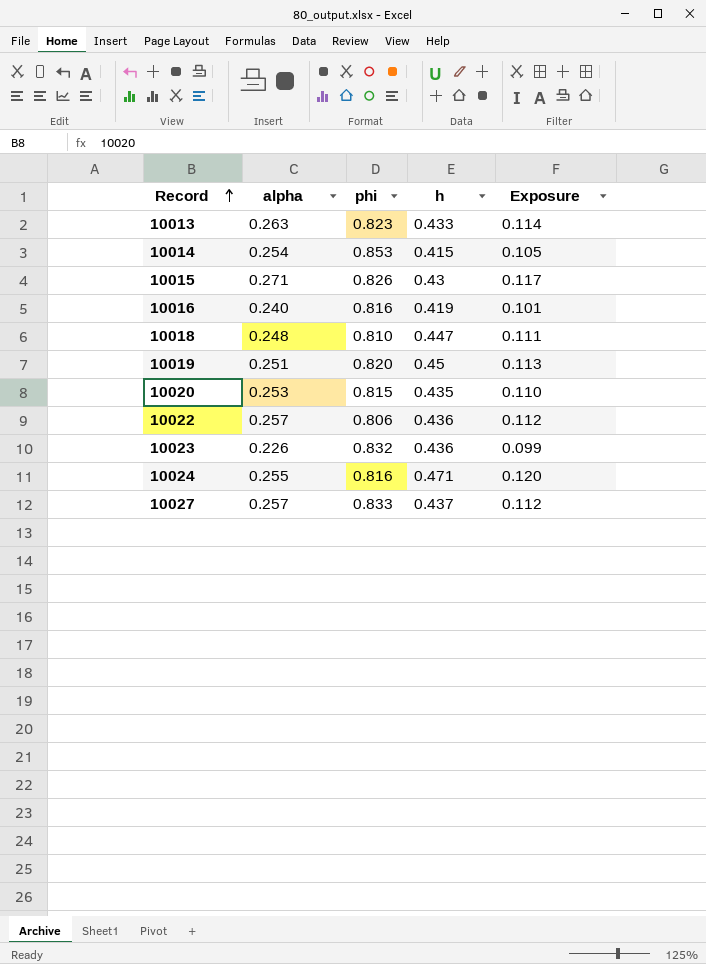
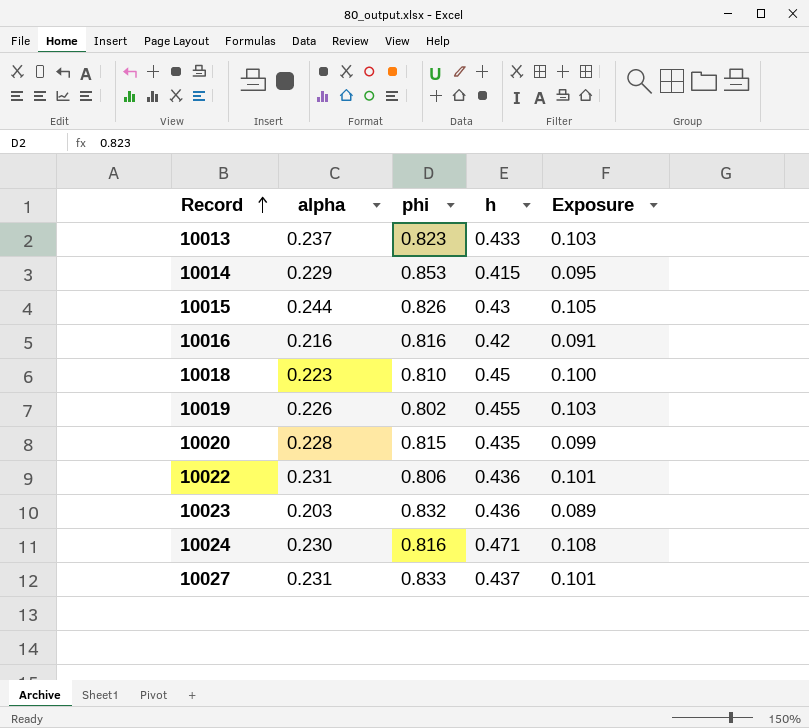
10013 | alpha: 0.263 -> 0.237
10013 | Exposure: 0.114 -> 0.103
10014 | alpha: 0.254 -> 0.229
10014 | Exposure: 0.105 -> 0.095
10015 | alpha: 0.271 -> 0.244
10015 | Exposure: 0.117 -> 0.105
10016 | alpha: 0.240 -> 0.216
10016 | h: 0.419 -> 0.42
10016 | Exposure: 0.101 -> 0.091
10018 | alpha: 0.248 -> 0.223
10018 | h: 0.447 -> 0.45
10018 | Exposure: 0.111 -> 0.100
10019 | alpha: 0.251 -> 0.226
10019 | phi: 0.820 -> 0.802
10019 | h: 0.45 -> 0.455
10019 | Exposure: 0.113 -> 0.103
10020 | alpha: 0.253 -> 0.228
10020 | Exposure: 0.110 -> 0.099
10022 | alpha: 0.257 -> 0.231
10022 | Exposure: 0.112 -> 0.101
10023 | alpha: 0.226 -> 0.203
10023 | Exposure: 0.099 -> 0.089
10024 | alpha: 0.255 -> 0.230
10024 | Exposure: 0.120 -> 0.108
10027 | alpha: 0.257 -> 0.231
10027 | Exposure: 0.112 -> 0.101

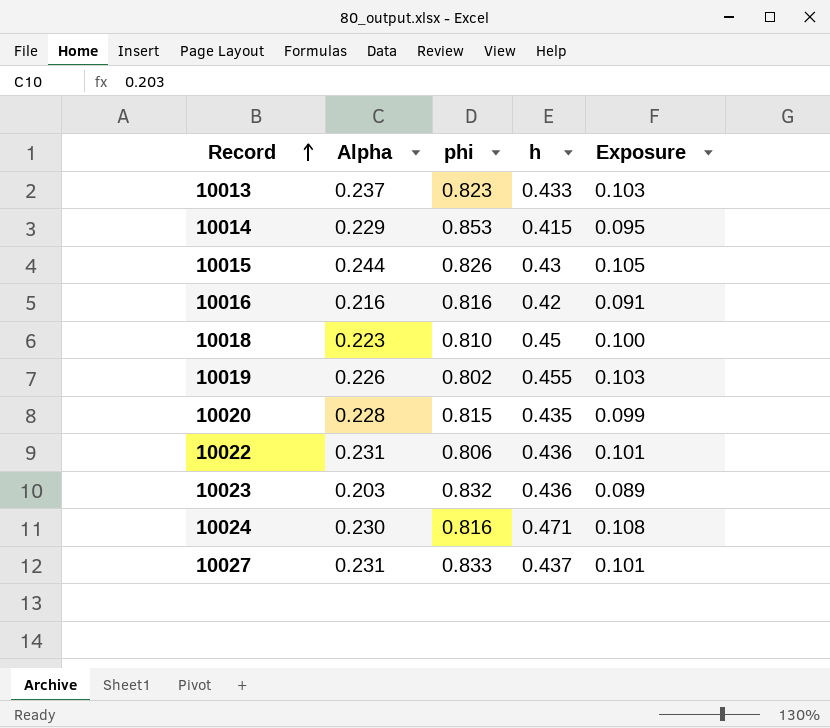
column name: alpha -> Alpha

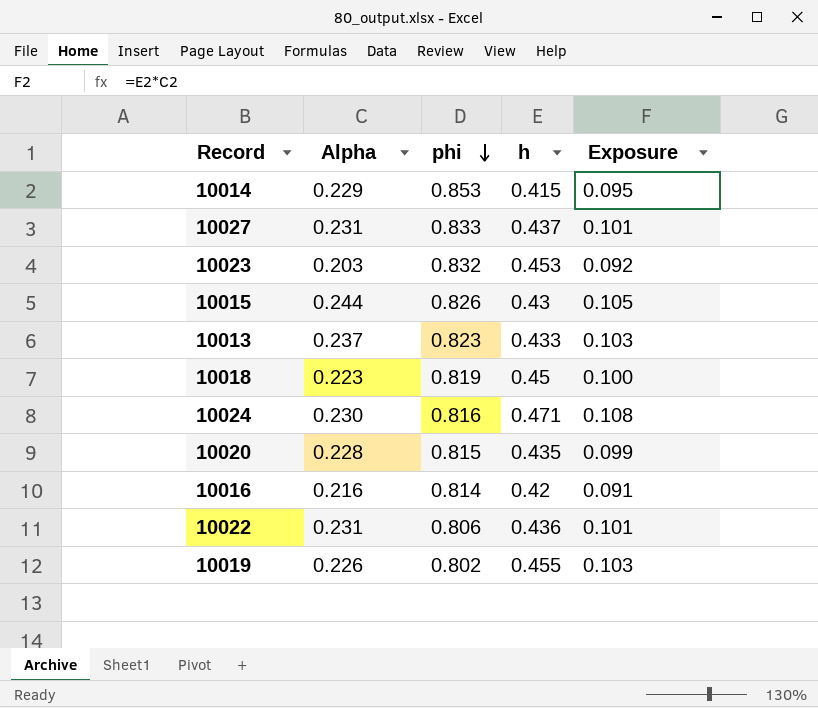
row order: Record ascending -> phi descending
10023 | h: 0.436 -> 0.453
10023 | Exposure: 0.089 -> 0.092
10018 | phi: 0.810 -> 0.819
10016 | phi: 0.816 -> 0.814

